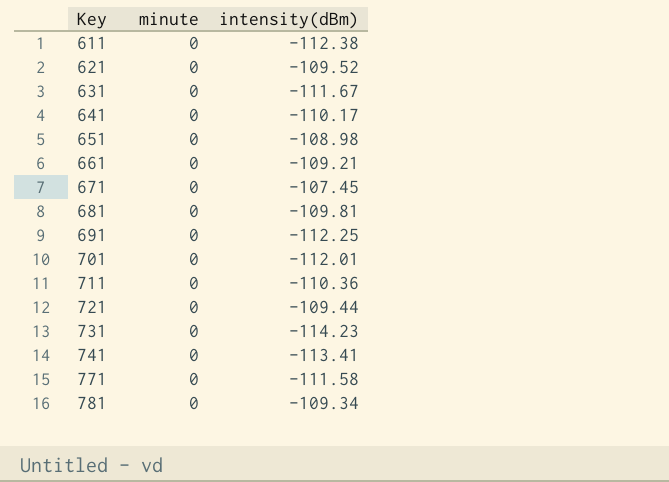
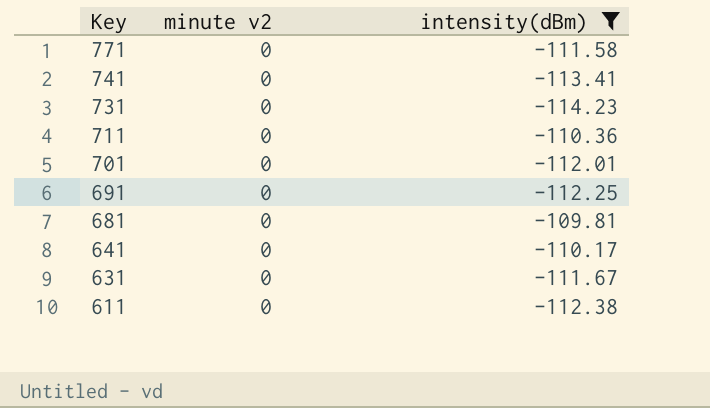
filter: none -> intensity(dBm) <= -109.81
row order: Key ascending -> Key descending
column name: minute -> minute v2

